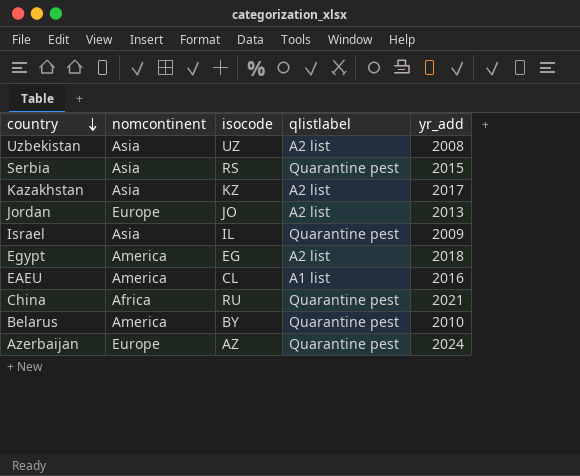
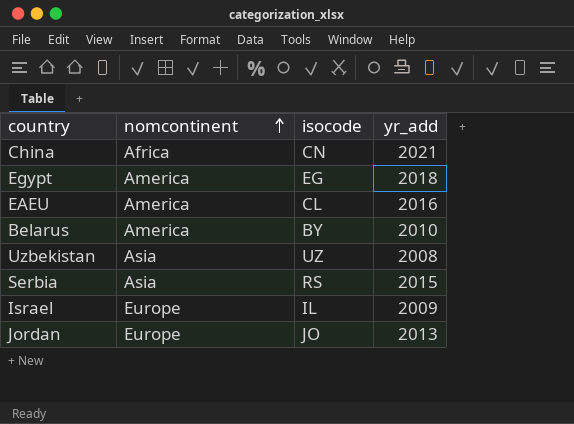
row order: country descending -> nomcontinent ascending
column qlistlabel | position: 4 -> none
row Kazakhstan: Asia | KZ | A2 list | 2017 -> none
row Azerbaijan: Europe | AZ | Quarantine pest | 2024 -> none
China | isocode: RU -> CN
Israel | nomcontinent: Asia -> Europe

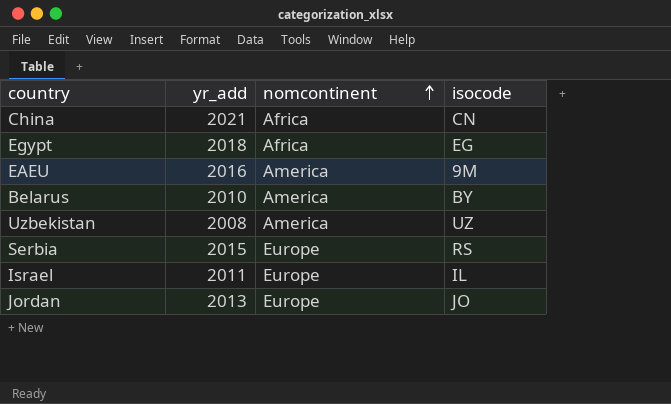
column yr_add | position: 4 -> 2
Egypt | nomcontinent: America -> Africa
EAEU | isocode: CL -> 9M
Uzbekistan | nomcontinent: Asia -> America
Serbia | nomcontinent: Asia -> Europe
Israel | yr_add: 2009 -> 2011

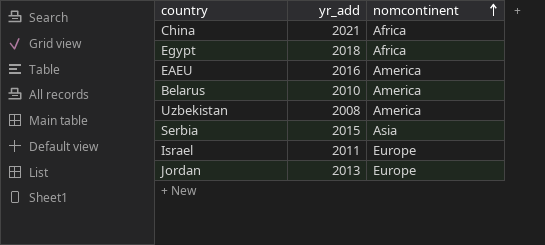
column isocode | position: 4 -> none
Serbia | nomcontinent: Europe -> Asia

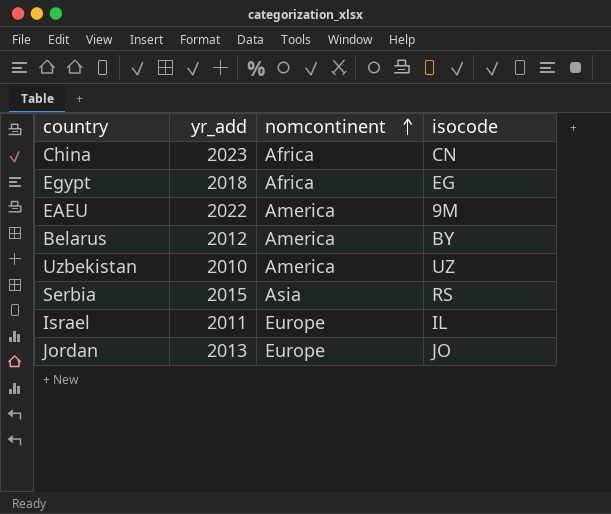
column isocode | position: none -> 4
China | yr_add: 2021 -> 2023
EAEU | yr_add: 2016 -> 2022
Belarus | yr_add: 2010 -> 2012
Uzbekistan | yr_add: 2008 -> 2010

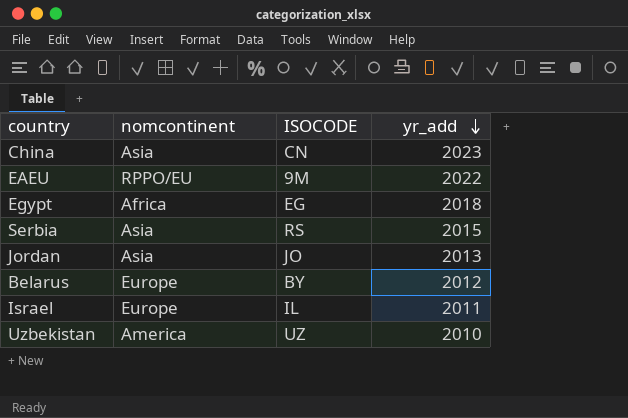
row order: nomcontinent ascending -> yr_add descending
column name: isocode -> ISOCODE
column yr_add | position: 2 -> 4
China | nomcontinent: Africa -> Asia
EAEU | nomcontinent: America -> RPPO/EU
Jordan | nomcontinent: Europe -> Asia
Belarus | nomcontinent: America -> Europe

